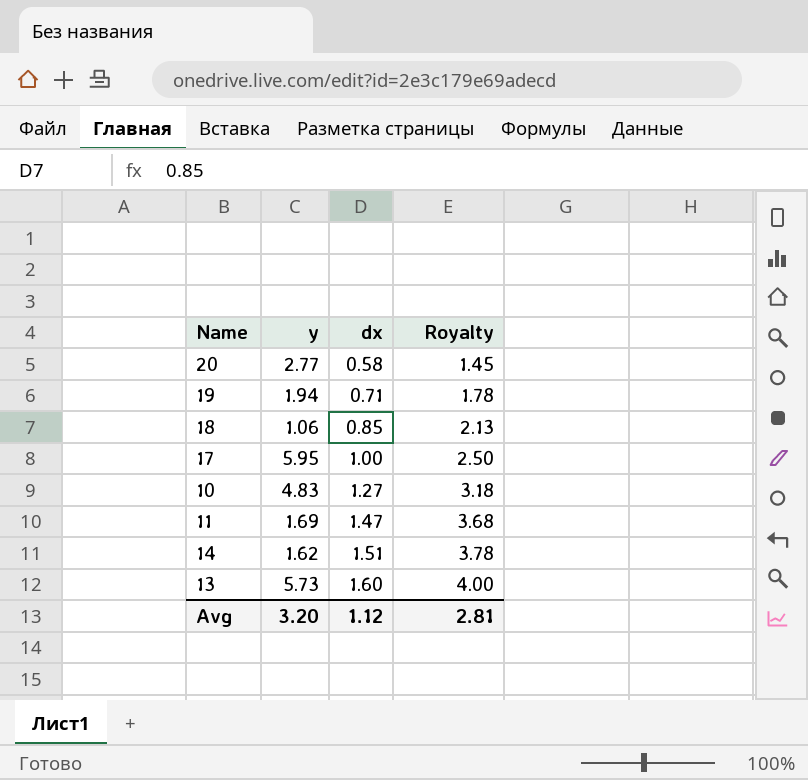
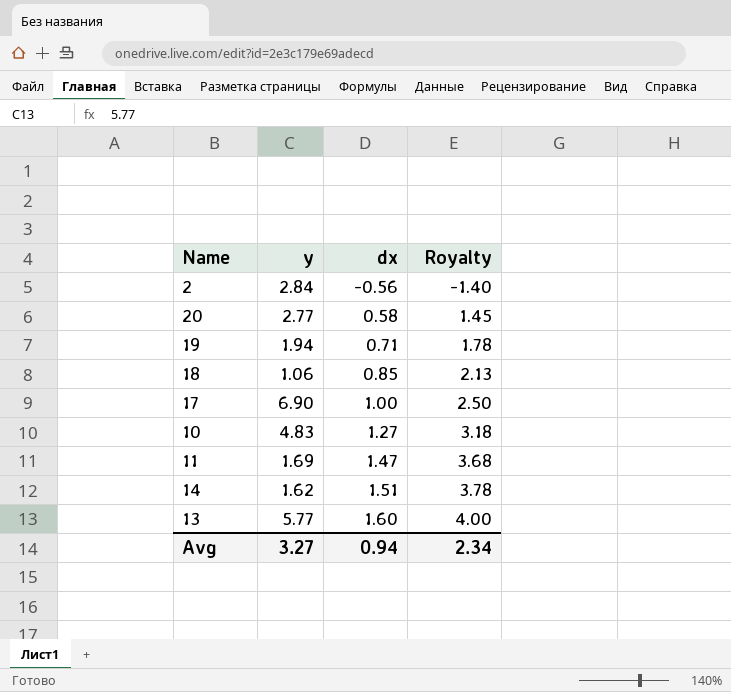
row 2: none -> 2.84 | -0.56 | -1.40
17 | y: 5.95 -> 6.90
13 | y: 5.73 -> 5.77
Avg | y: 3.20 -> 3.27
Avg | dx: 1.12 -> 0.94
Avg | Royalty: 2.81 -> 2.34

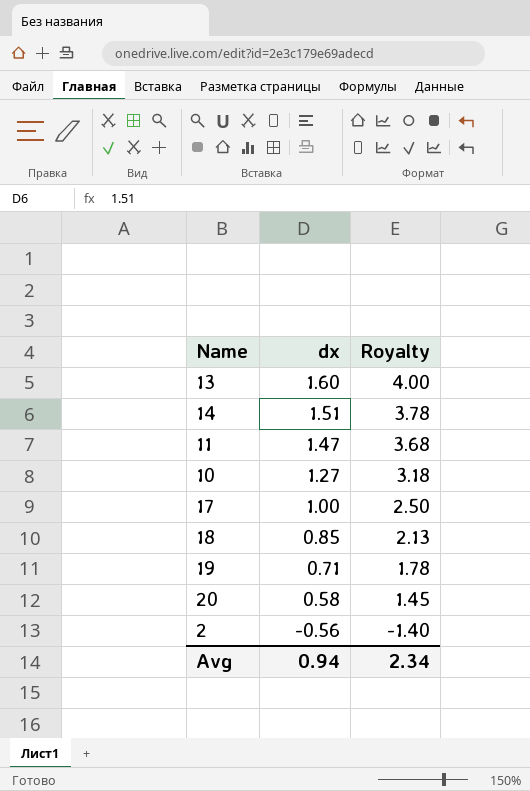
row order: dx ascending -> dx descending
column y | position: 2 -> none

